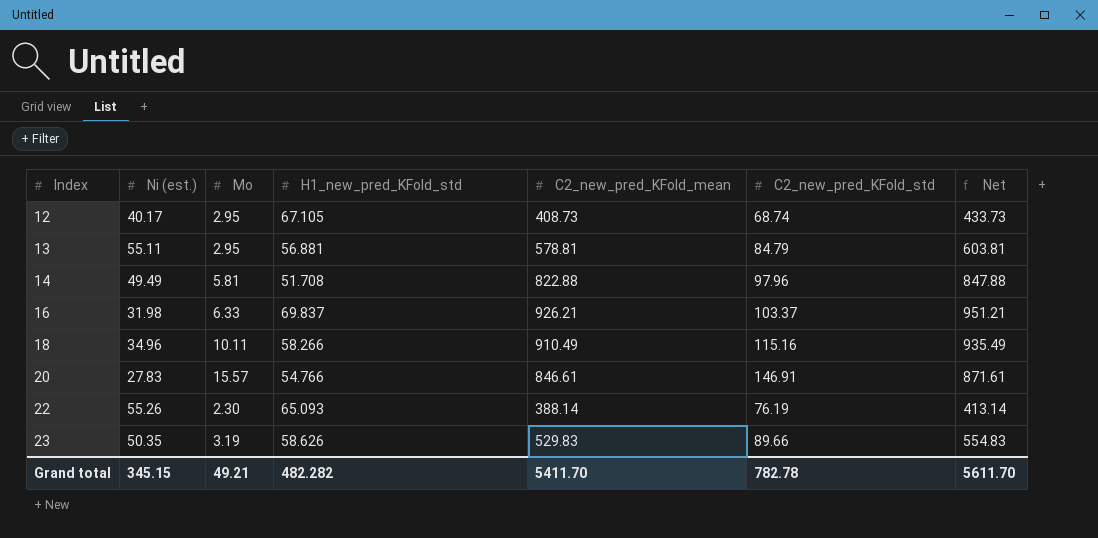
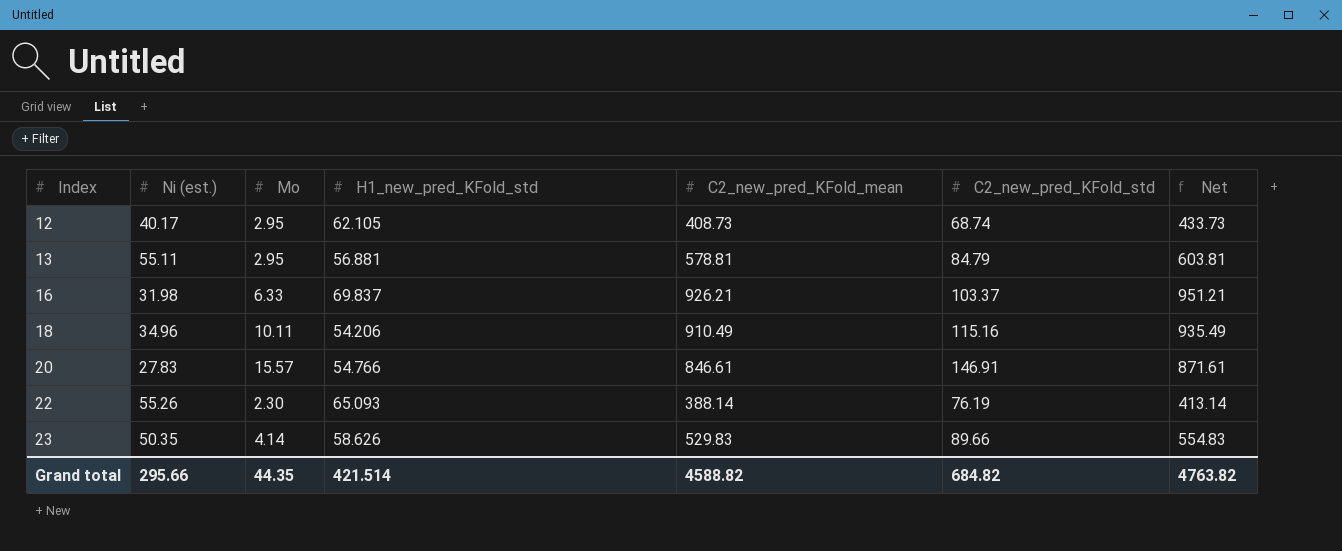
row 14: 49.49 | 5.81 | 51.708 | 822.88 | 97.96 | 847.88 -> none
12 | H1_new_pred_KFold_std: 67.105 -> 62.105
18 | H1_new_pred_KFold_std: 58.266 -> 54.206
23 | Mo: 3.19 -> 4.14
Grand total | Ni (est.): 345.15 -> 295.66
Grand total | Mo: 49.21 -> 44.35
Grand total | H1_new_pred_KFold_std: 482.282 -> 421.514
Grand total | C2_new_pred_KFold_mean: 5411.70 -> 4588.82
Grand total | C2_new_pred_KFold_std: 782.78 -> 684.82
Grand total | Net: 5611.70 -> 4763.82

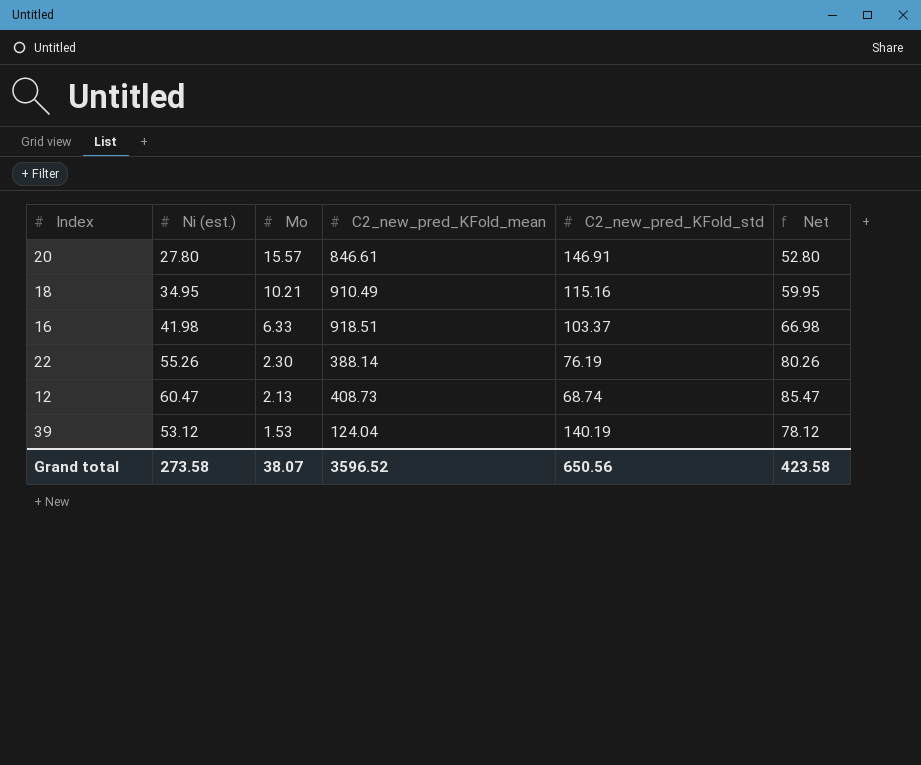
row order: Index ascending -> Mo descending
column H1_new_pred_KFold_std | position: 4 -> none
column Net | formula: [C2_new_pred_KFold_mean] + 25 -> [Ni (est.)] + 25
row 13: 55.11 | 2.95 | 56.881 | 578.81 | 84.79 | 603.81 -> none
row 23: 50.35 | 4.14 | 58.626 | 529.83 | 89.66 | 554.83 -> none
20 | Ni (est.): 27.83 -> 27.80
18 | Ni (est.): 34.96 -> 34.95
18 | Mo: 10.11 -> 10.21
16 | Ni (est.): 31.98 -> 41.98
16 | C2_new_pred_KFold_mean: 926.21 -> 918.51
12 | Ni (est.): 40.17 -> 60.47
12 | Mo: 2.95 -> 2.13
row 39: none -> 53.12 | 1.53 | 124.04 | 140.19 | 78.12
Grand total | Ni (est.): 295.66 -> 273.58
Grand total | Mo: 44.35 -> 38.07
Grand total | C2_new_pred_KFold_mean: 4588.82 -> 3596.52
Grand total | C2_new_pred_KFold_std: 684.82 -> 650.56
Grand total | Net: 4763.82 -> 423.58

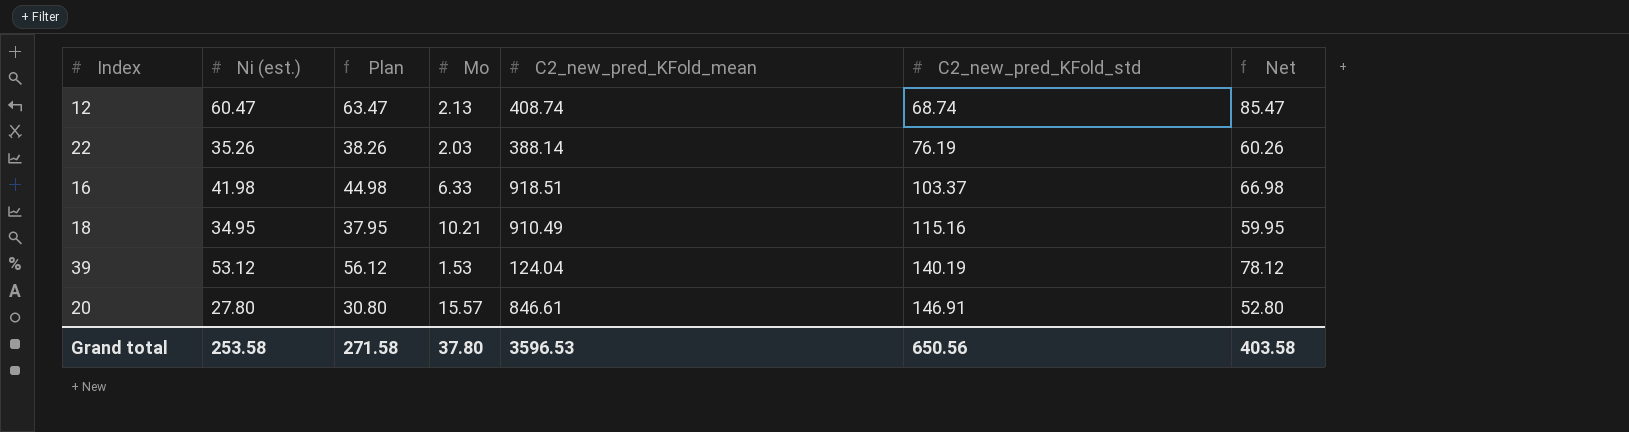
row order: Mo descending -> C2_new_pred_KFold_std ascending
column Plan | formula: none -> [Ni (est.)] + 3
12 | C2_new_pred_KFold_mean: 408.73 -> 408.74
22 | Ni (est.): 55.26 -> 35.26
22 | Mo: 2.30 -> 2.03
22 | Net: 80.26 -> 60.26
Grand total | Ni (est.): 273.58 -> 253.58
Grand total | Mo: 38.07 -> 37.80
Grand total | C2_new_pred_KFold_mean: 3596.52 -> 3596.53
Grand total | Net: 423.58 -> 403.58

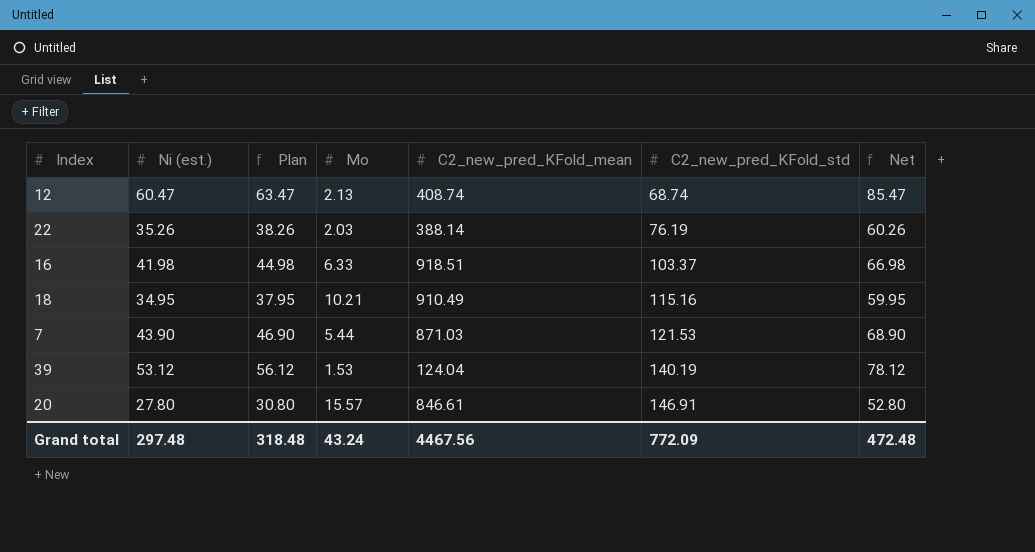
row 7: none -> 43.90 | 46.90 | 5.44 | 871.03 | 121.53 | 68.90
Grand total | Ni (est.): 253.58 -> 297.48
Grand total | Plan: 271.58 -> 318.48
Grand total | Mo: 37.80 -> 43.24
Grand total | C2_new_pred_KFold_mean: 3596.53 -> 4467.56
Grand total | C2_new_pred_KFold_std: 650.56 -> 772.09
Grand total | Net: 403.58 -> 472.48

